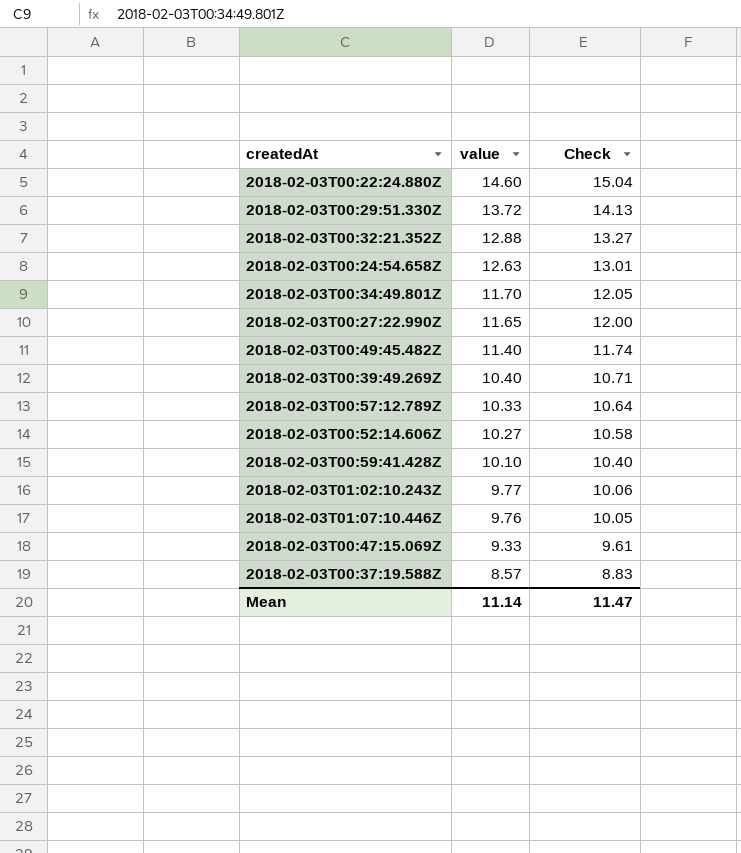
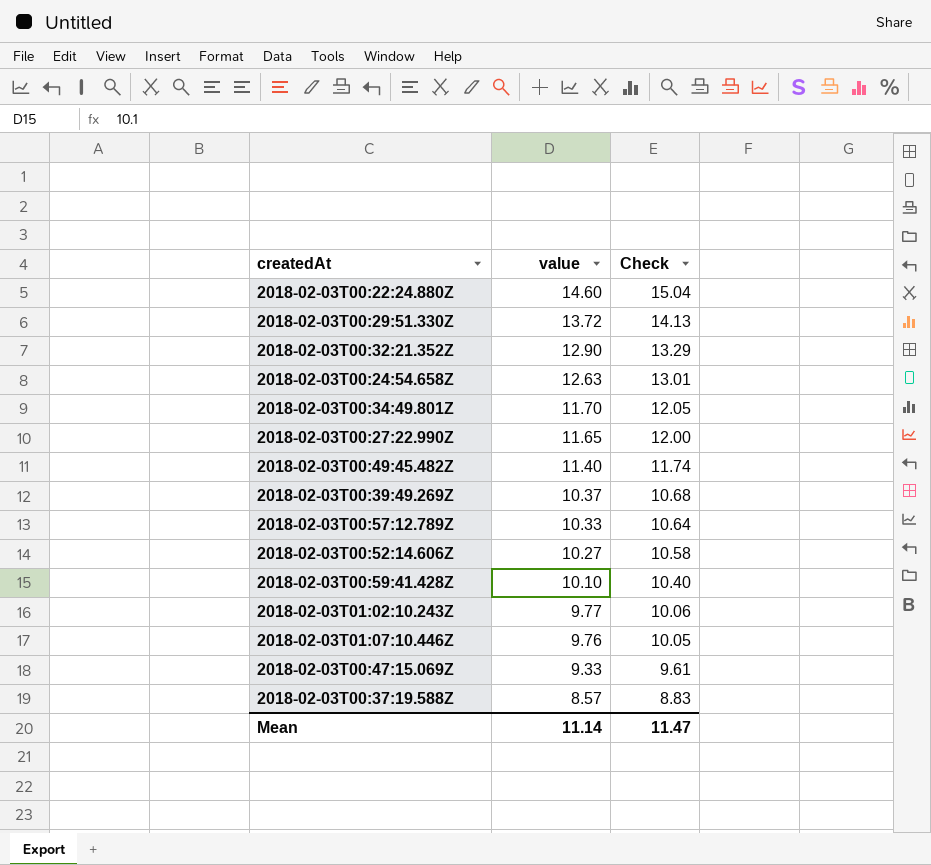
2018-02-03T00:32:21.352Z | value: 12.88 -> 12.90
2018-02-03T00:32:21.352Z | Check: 13.27 -> 13.29
2018-02-03T00:39:49.269Z | value: 10.40 -> 10.37
2018-02-03T00:39:49.269Z | Check: 10.71 -> 10.68

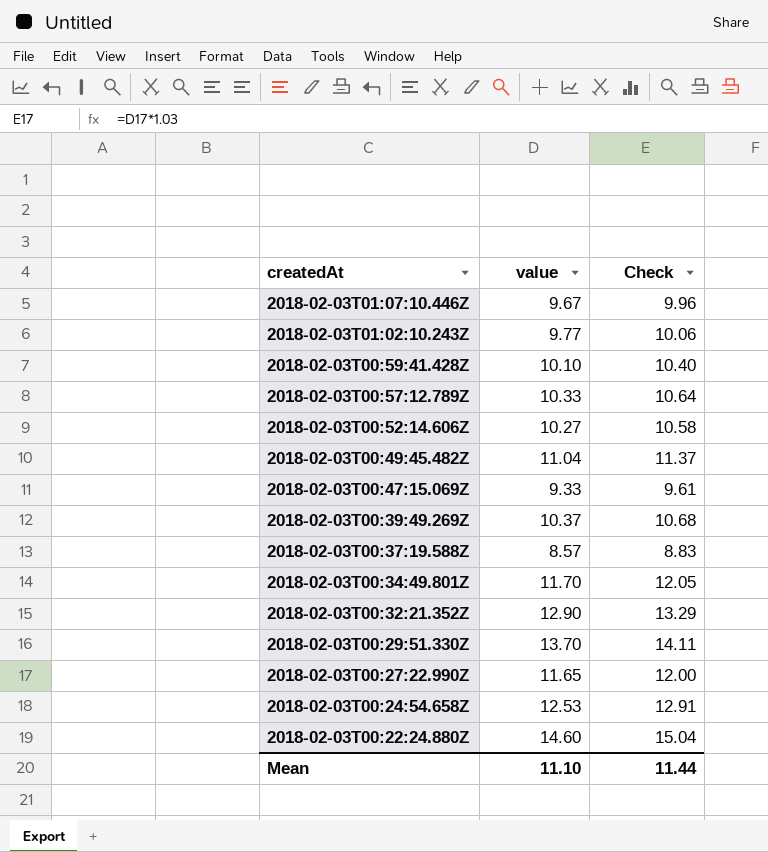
row order: value descending -> createdAt descending
2018-02-03T01:07:10.446Z | value: 9.76 -> 9.67
2018-02-03T01:07:10.446Z | Check: 10.05 -> 9.96
2018-02-03T00:49:45.482Z | value: 11.40 -> 11.04
2018-02-03T00:49:45.482Z | Check: 11.74 -> 11.37
2018-02-03T00:29:51.330Z | value: 13.72 -> 13.70
2018-02-03T00:29:51.330Z | Check: 14.13 -> 14.11
2018-02-03T00:24:54.658Z | value: 12.63 -> 12.53
2018-02-03T00:24:54.658Z | Check: 13.01 -> 12.91
Mean | value: 11.14 -> 11.10
Mean | Check: 11.47 -> 11.44

